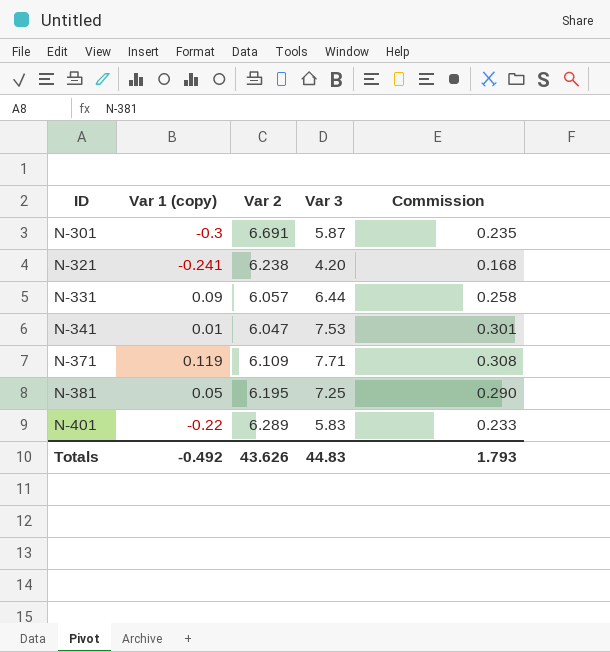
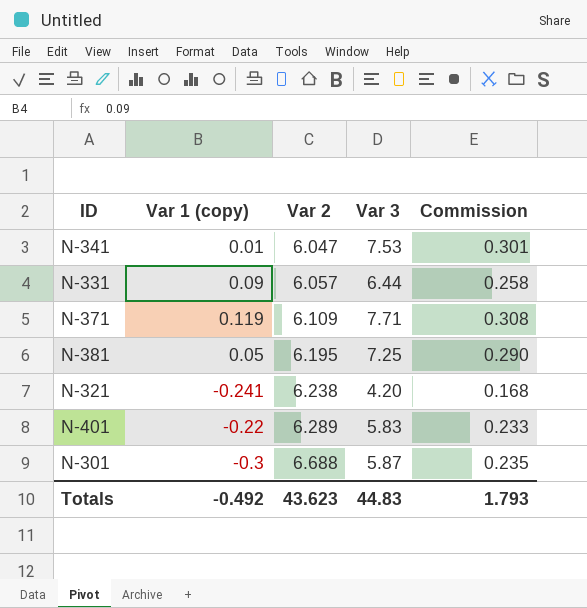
row order: ID ascending -> Var 2 ascending
N-301 | Var 2: 6.691 -> 6.688
Totals | Var 2: 43.626 -> 43.623

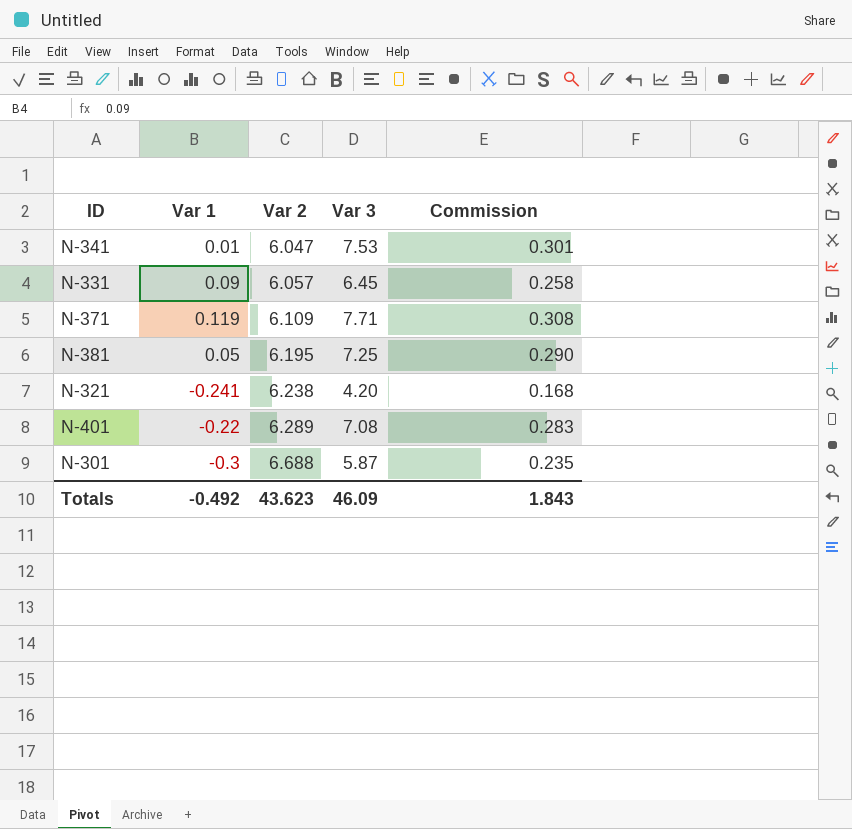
column name: Var 1 (copy) -> Var 1
N-331 | Var 3: 6.44 -> 6.45
N-401 | Var 3: 5.83 -> 7.08
N-401 | Commission: 0.233 -> 0.283
Totals | Var 3: 44.83 -> 46.09
Totals | Commission: 1.793 -> 1.843

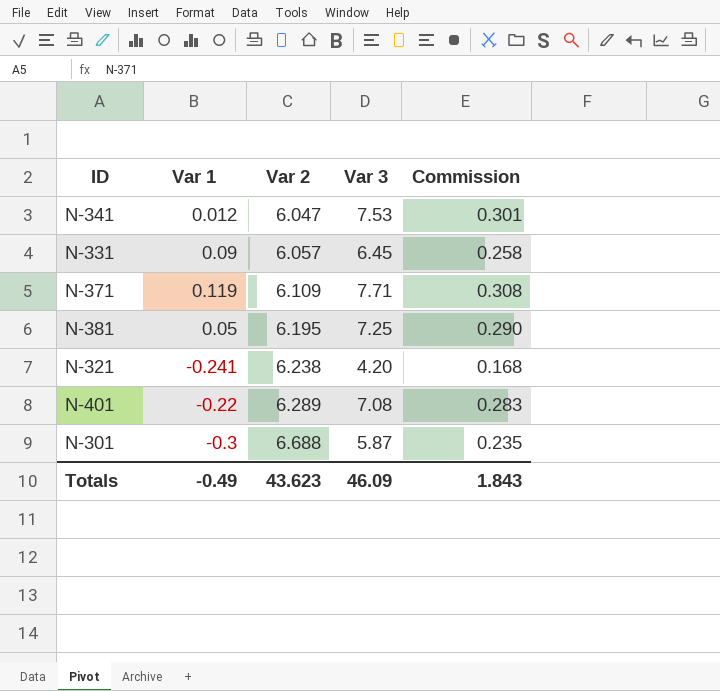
N-341 | Var 1: 0.01 -> 0.012
Totals | Var 1: -0.492 -> -0.49

